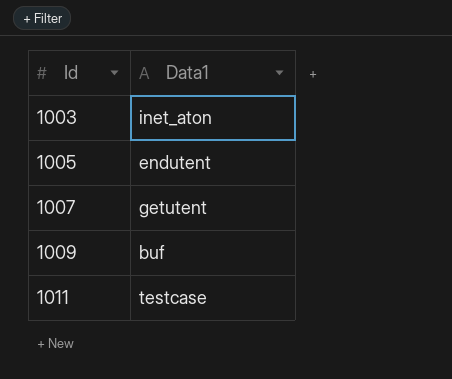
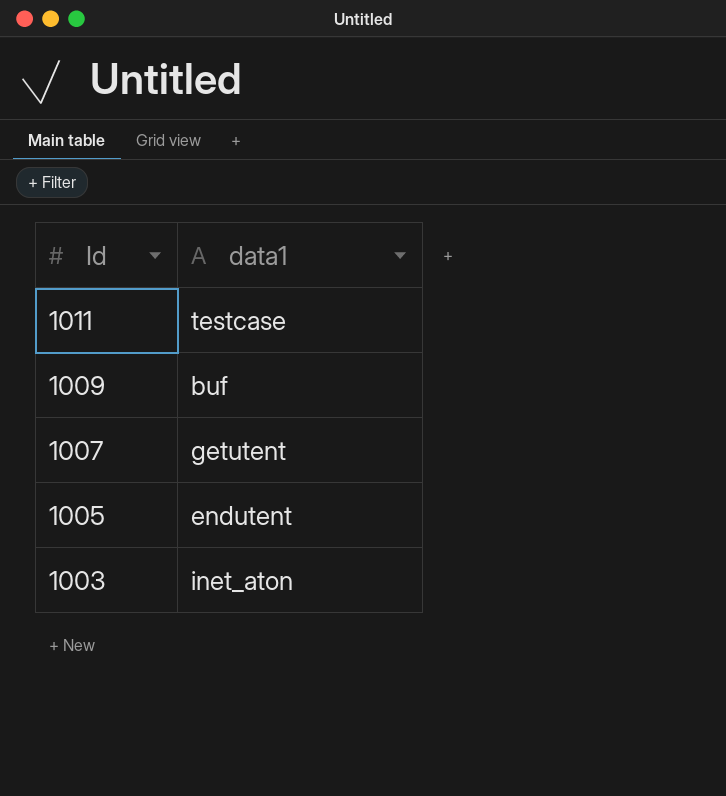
row order: Id ascending -> Id descending
column name: Data1 -> data1

